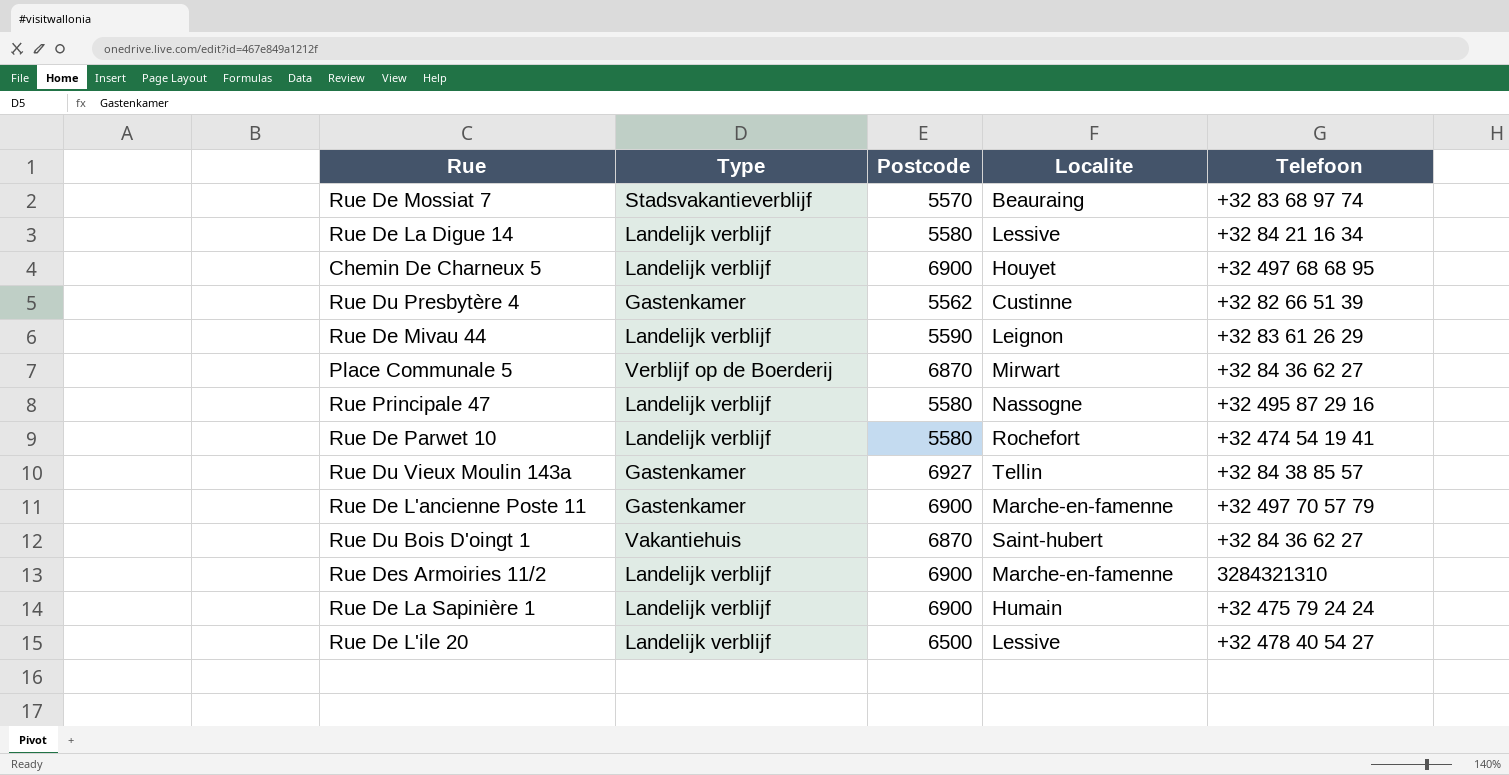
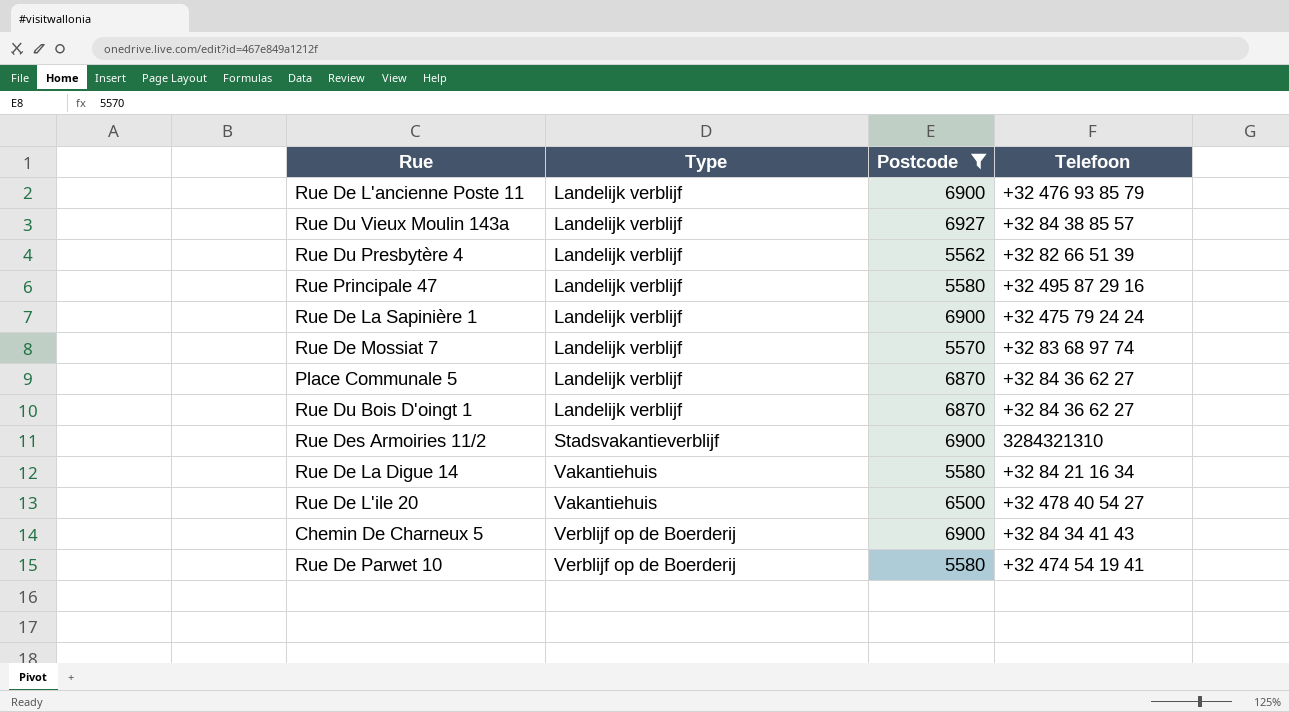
filter: none -> Postcode != 5590
row order: none -> Type ascending
column Localite | position: 4 -> none
Rue De L'ancienne Poste 11 | Type: Gastenkamer -> Landelijk verblijf
Rue De L'ancienne Poste 11 | Telefoon: +32 497 70 57 79 -> +32 476 93 85 79
Rue Du Vieux Moulin 143a | Type: Gastenkamer -> Landelijk verblijf
Rue Du Presbytère 4 | Type: Gastenkamer -> Landelijk verblijf
Rue De Mossiat 7 | Type: Stadsvakantieverblijf -> Landelijk verblijf
Place Communale 5 | Type: Verblijf op de Boerderij -> Landelijk verblijf
Rue Du Bois D'oingt 1 | Type: Vakantiehuis -> Landelijk verblijf
Rue Des Armoiries 11/2 | Type: Landelijk verblijf -> Stadsvakantieverblijf
Rue De La Digue 14 | Type: Landelijk verblijf -> Vakantiehuis
Rue De L'ile 20 | Type: Landelijk verblijf -> Vakantiehuis
Chemin De Charneux 5 | Type: Landelijk verblijf -> Verblijf op de Boerderij
Chemin De Charneux 5 | Telefoon: +32 497 68 68 95 -> +32 84 34 41 43
Rue De Parwet 10 | Type: Landelijk verblijf -> Verblijf op de Boerderij

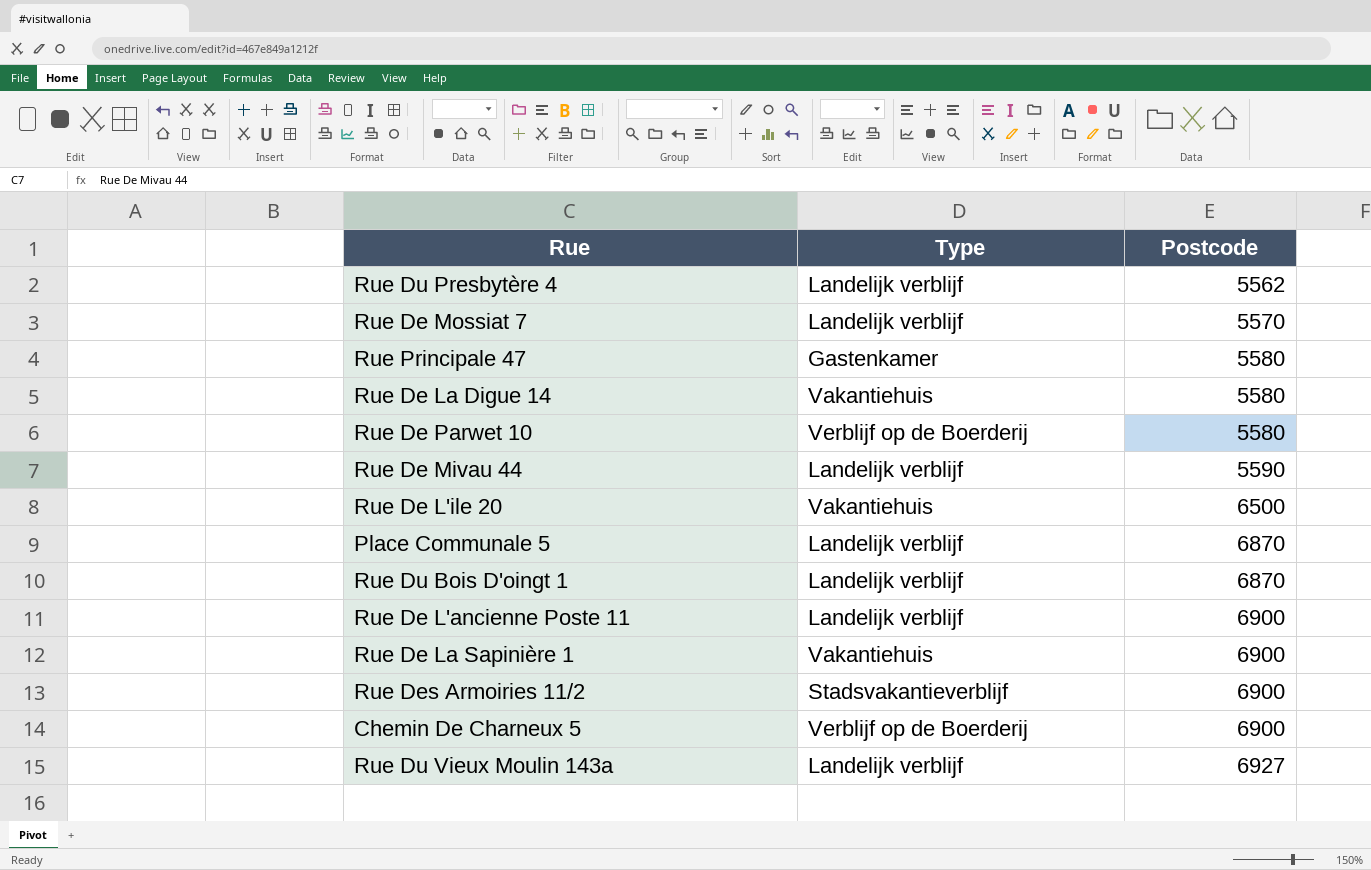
filter: Postcode != 5590 -> none
row order: Type ascending -> Postcode ascending
column Telefoon | position: 4 -> none
Rue Principale 47 | Type: Landelijk verblijf -> Gastenkamer
Rue De La Sapinière 1 | Type: Landelijk verblijf -> Vakantiehuis

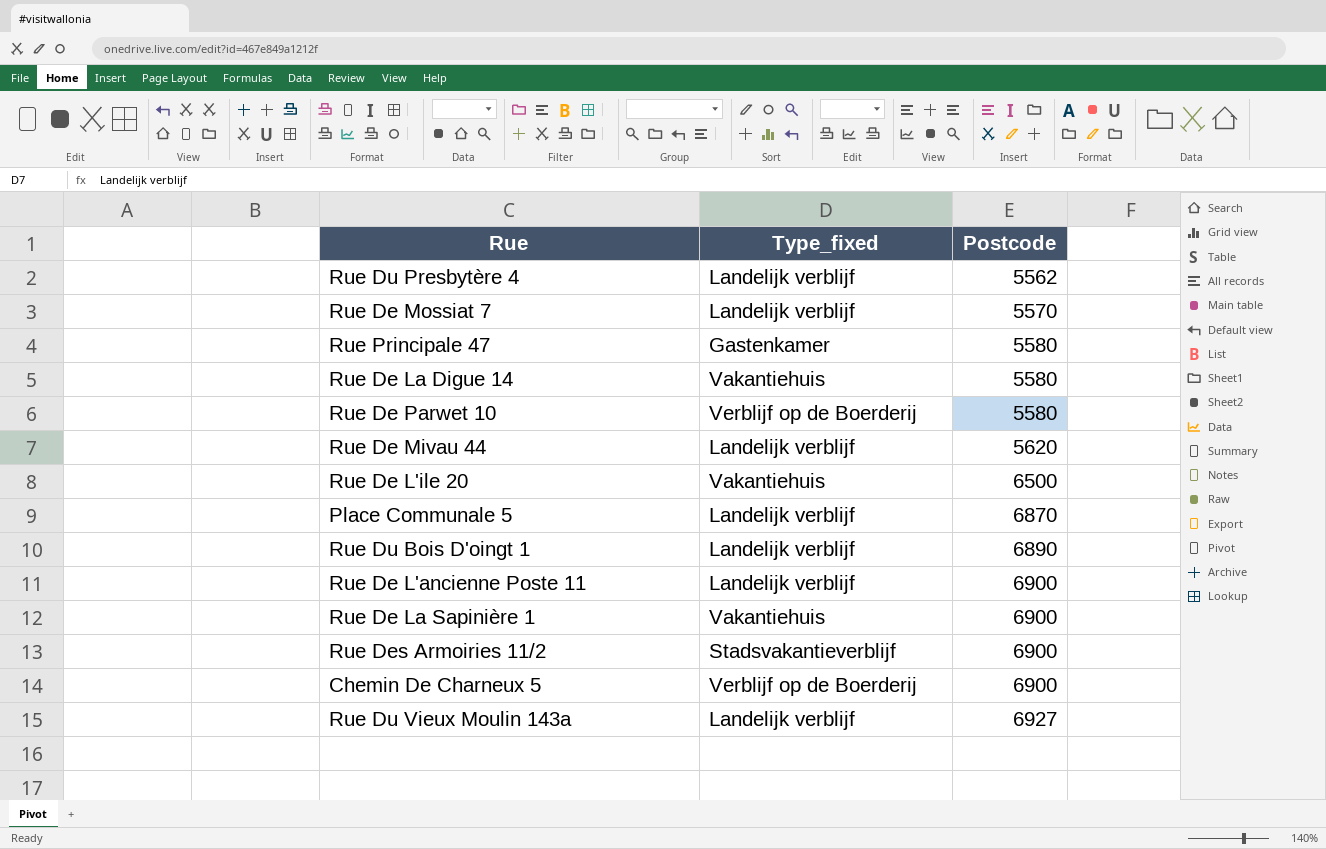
column name: Type -> Type_fixed
Rue De Mivau 44 | Postcode: 5590 -> 5620
Rue Du Bois D'oingt 1 | Postcode: 6870 -> 6890

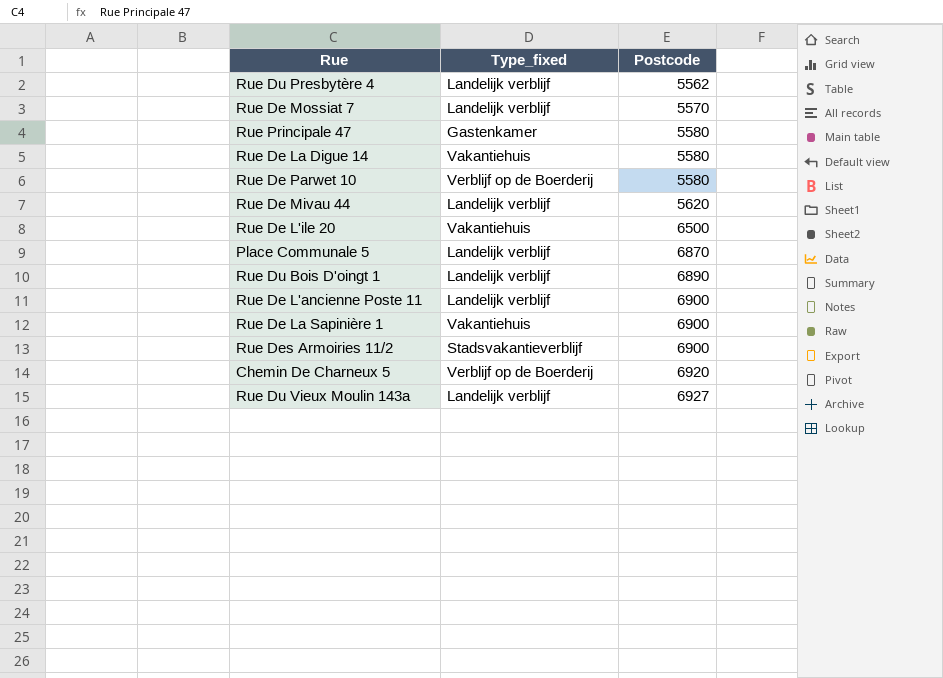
Chemin De Charneux 5 | Postcode: 6900 -> 6920

